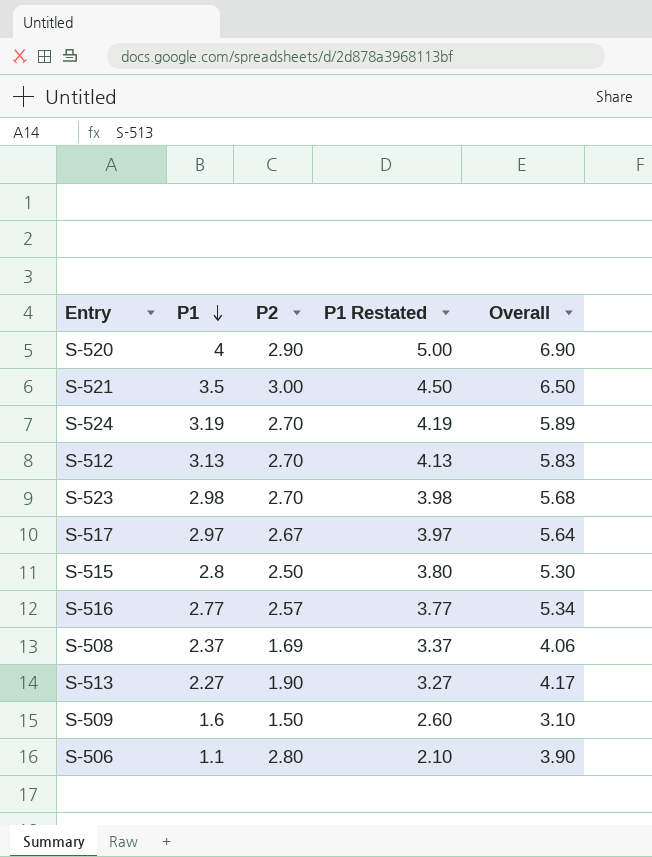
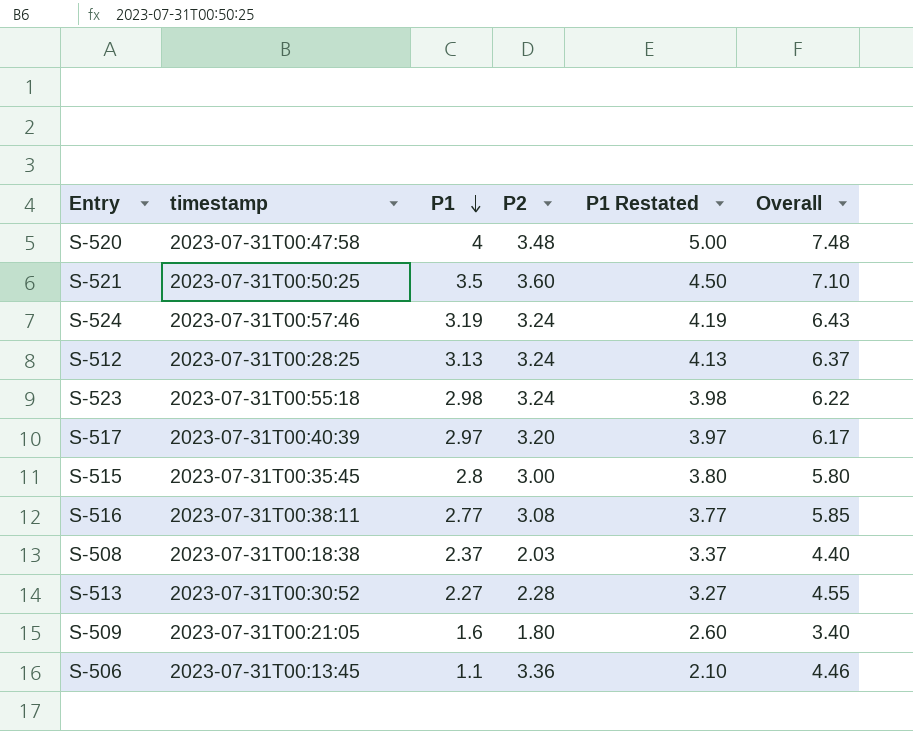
column timestamp | position: none -> 2
S-520 | P2: 2.90 -> 3.48
S-520 | Overall: 6.90 -> 7.48
S-521 | P2: 3.00 -> 3.60
S-521 | Overall: 6.50 -> 7.10
S-524 | P2: 2.70 -> 3.24
S-524 | Overall: 5.89 -> 6.43
S-512 | P2: 2.70 -> 3.24
S-512 | Overall: 5.83 -> 6.37
S-523 | P2: 2.70 -> 3.24
S-523 | Overall: 5.68 -> 6.22
S-517 | P2: 2.67 -> 3.20
S-517 | Overall: 5.64 -> 6.17
S-515 | P2: 2.50 -> 3.00
S-515 | Overall: 5.30 -> 5.80
S-516 | P2: 2.57 -> 3.08
S-516 | Overall: 5.34 -> 5.85
S-508 | P2: 1.69 -> 2.03
S-508 | Overall: 4.06 -> 4.40
S-513 | P2: 1.90 -> 2.28
S-513 | Overall: 4.17 -> 4.55
S-509 | P2: 1.50 -> 1.80
S-509 | Overall: 3.10 -> 3.40
S-506 | P2: 2.80 -> 3.36
S-506 | Overall: 3.90 -> 4.46

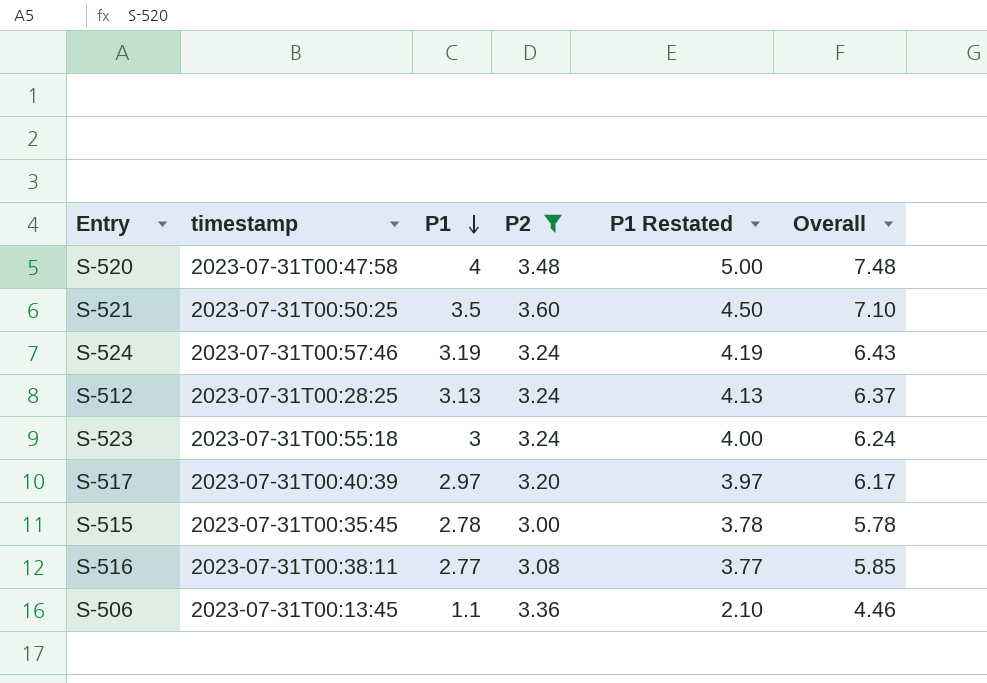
filter: none -> P2 >= 3.00
S-523 | P1: 2.98 -> 3
S-523 | P1 Restated: 3.98 -> 4.00
S-523 | Overall: 6.22 -> 6.24
S-515 | P1: 2.8 -> 2.78
S-515 | P1 Restated: 3.80 -> 3.78
S-515 | Overall: 5.80 -> 5.78

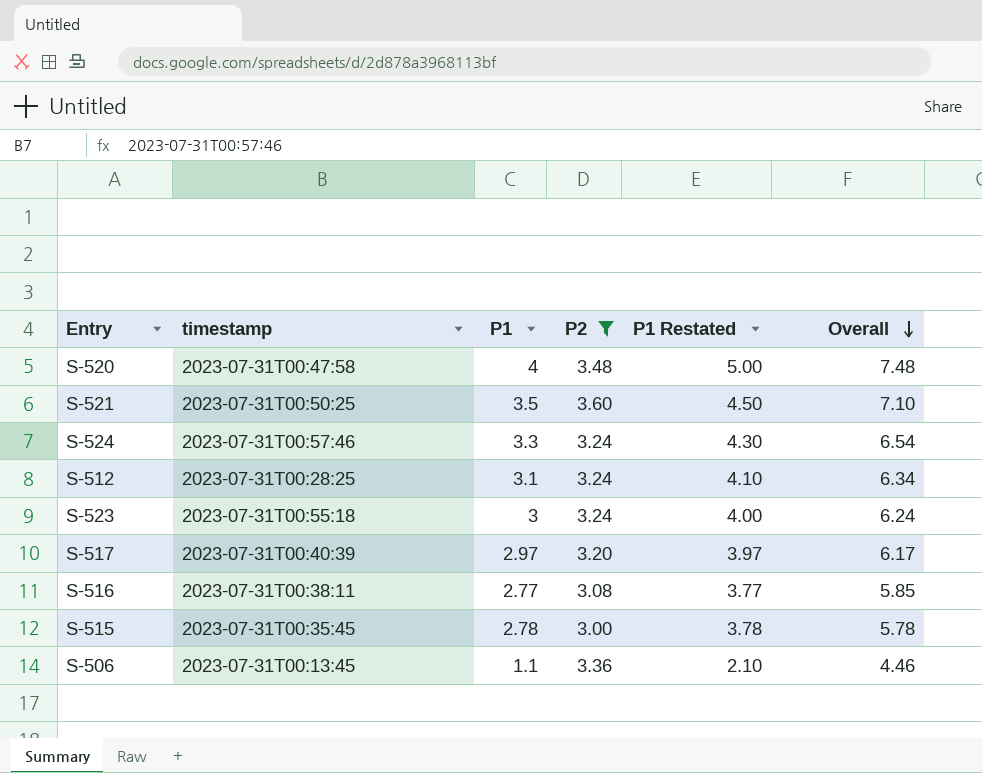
row order: P1 descending -> Overall descending
S-524 | P1: 3.19 -> 3.3
S-524 | P1 Restated: 4.19 -> 4.30
S-524 | Overall: 6.43 -> 6.54
S-512 | P1: 3.13 -> 3.1
S-512 | P1 Restated: 4.13 -> 4.10
S-512 | Overall: 6.37 -> 6.34

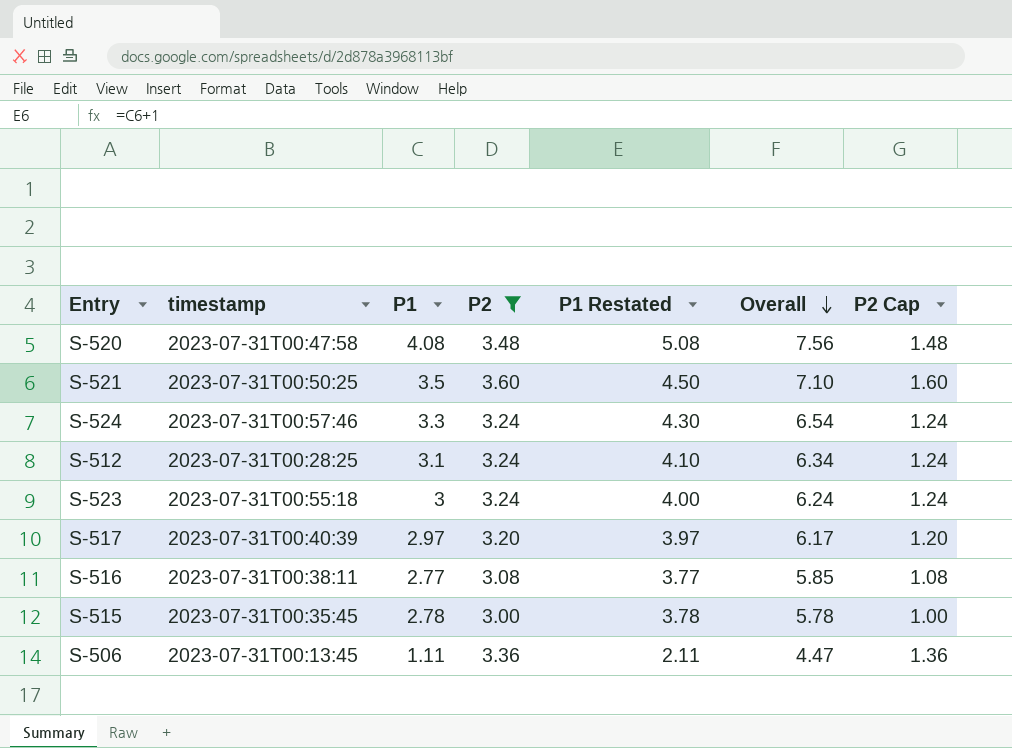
column P2 Cap | formula: none -> [P2] - 2
S-520 | P1: 4 -> 4.08
S-520 | P1 Restated: 5.00 -> 5.08
S-520 | Overall: 7.48 -> 7.56
S-506 | P1: 1.1 -> 1.11
S-506 | P1 Restated: 2.10 -> 2.11
S-506 | Overall: 4.46 -> 4.47

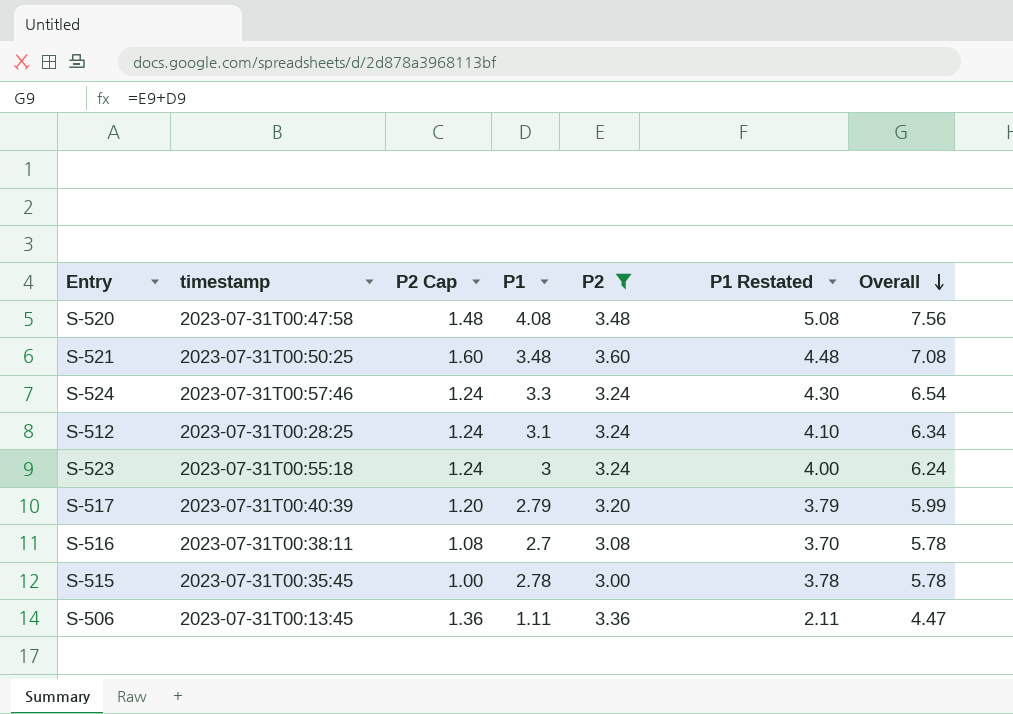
column P2 Cap | position: 7 -> 3
S-521 | P1: 3.5 -> 3.48
S-521 | P1 Restated: 4.50 -> 4.48
S-521 | Overall: 7.10 -> 7.08
S-517 | P1: 2.97 -> 2.79
S-517 | P1 Restated: 3.97 -> 3.79
S-517 | Overall: 6.17 -> 5.99
S-516 | P1: 2.77 -> 2.7
S-516 | P1 Restated: 3.77 -> 3.70
S-516 | Overall: 5.85 -> 5.78

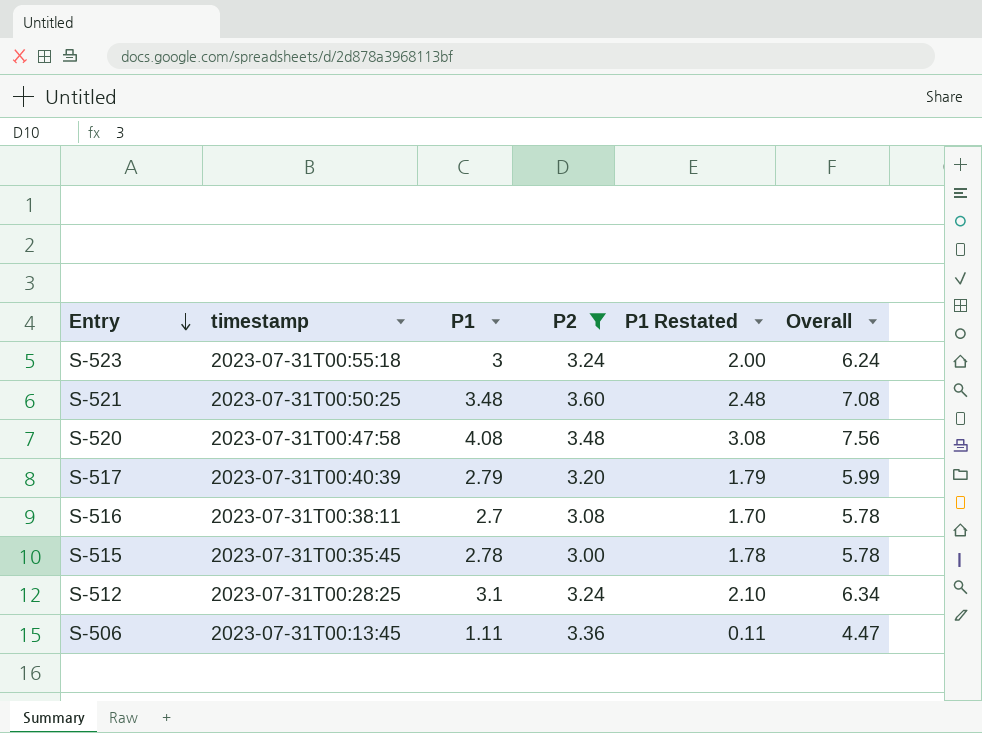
row order: Overall descending -> Entry descending
column P2 Cap | formula: [P2] - 2 -> none
column P1 Restated | formula: [P1] + 1 -> [P1] - 1
row S-524: 2023-07-31T00:57:46 | 1.24 | 3.3 | 3.24 | 4.30 | 6.54 -> none

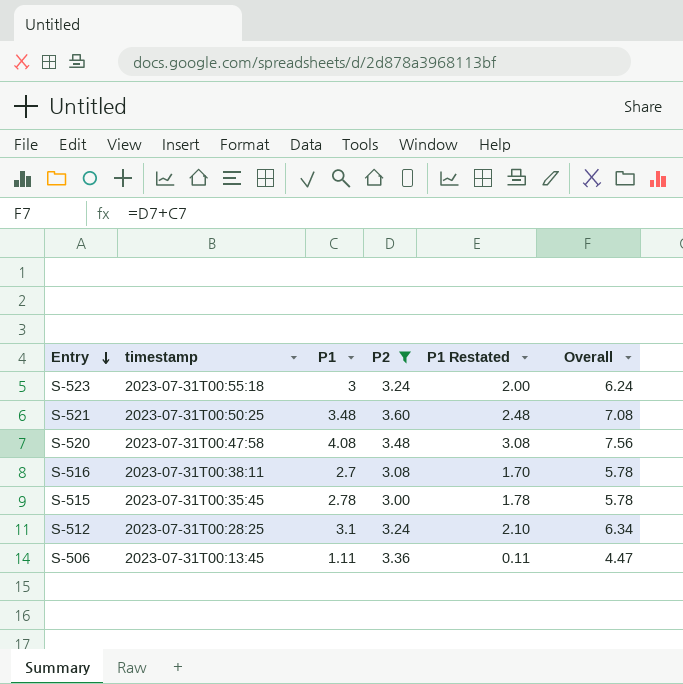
row S-517: 2023-07-31T00:40:39 | 2.79 | 3.20 | 1.79 | 5.99 -> none

